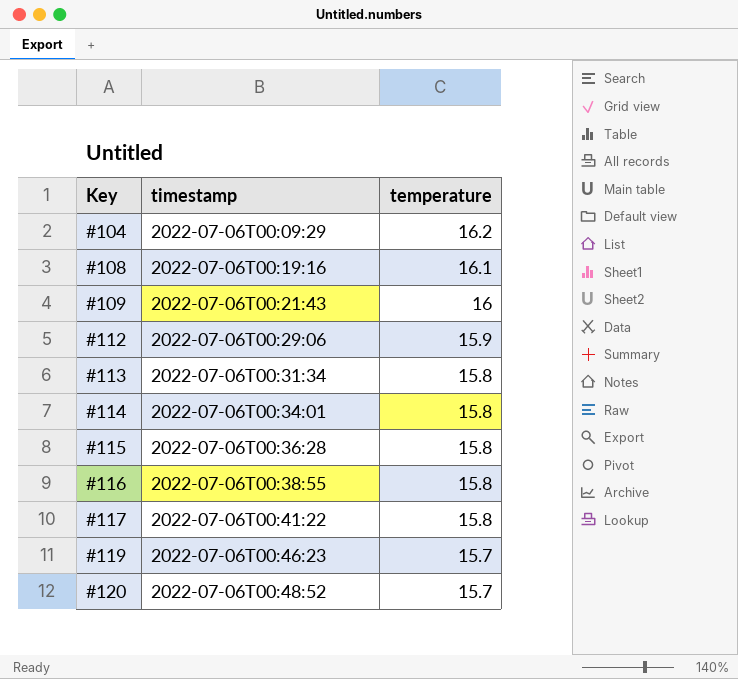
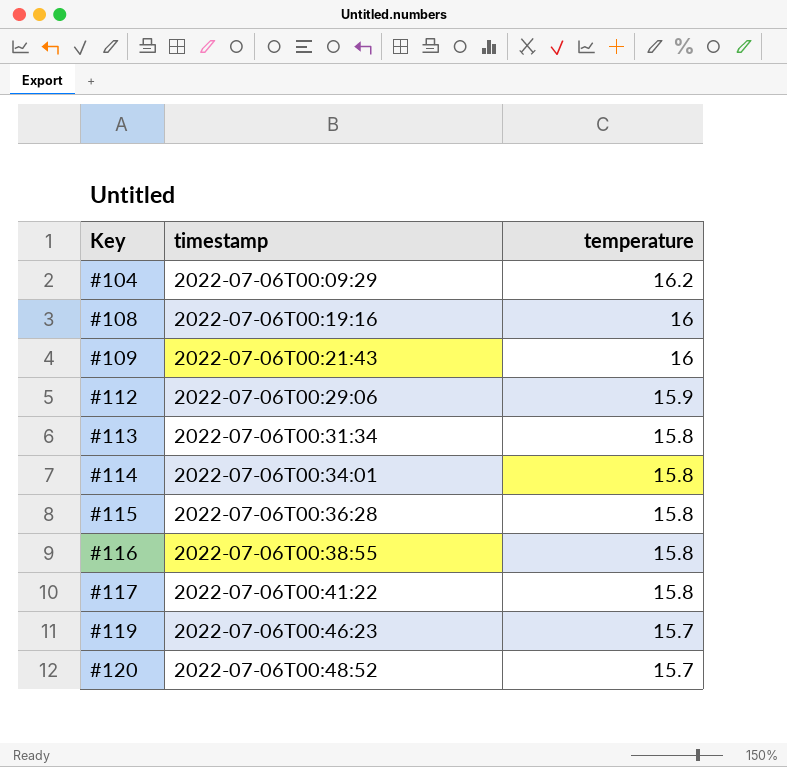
#108 | temperature: 16.1 -> 16

